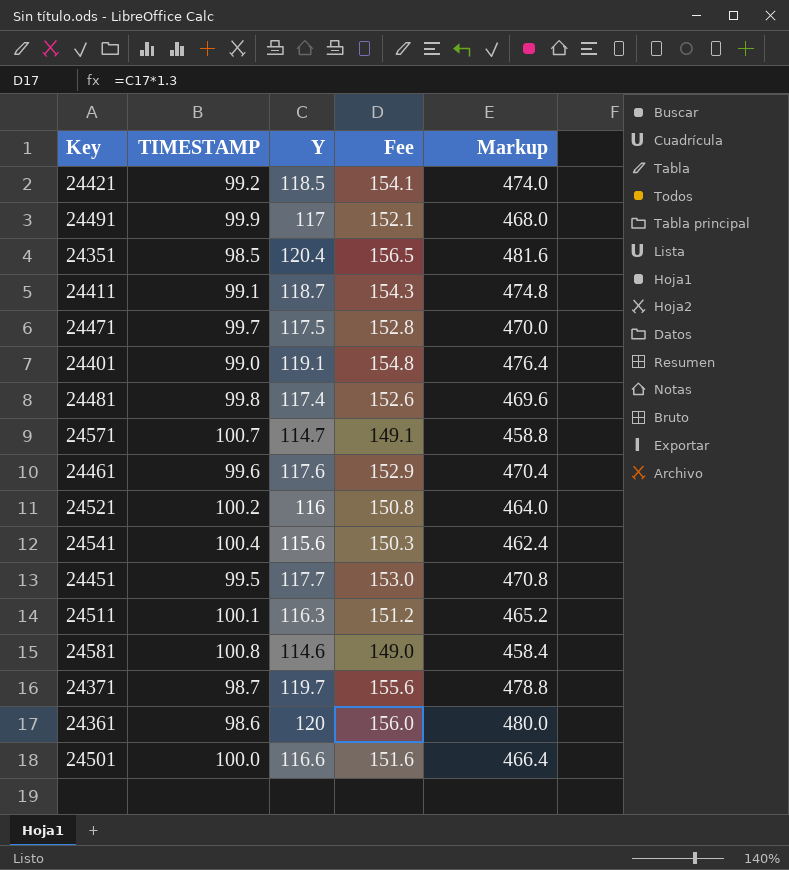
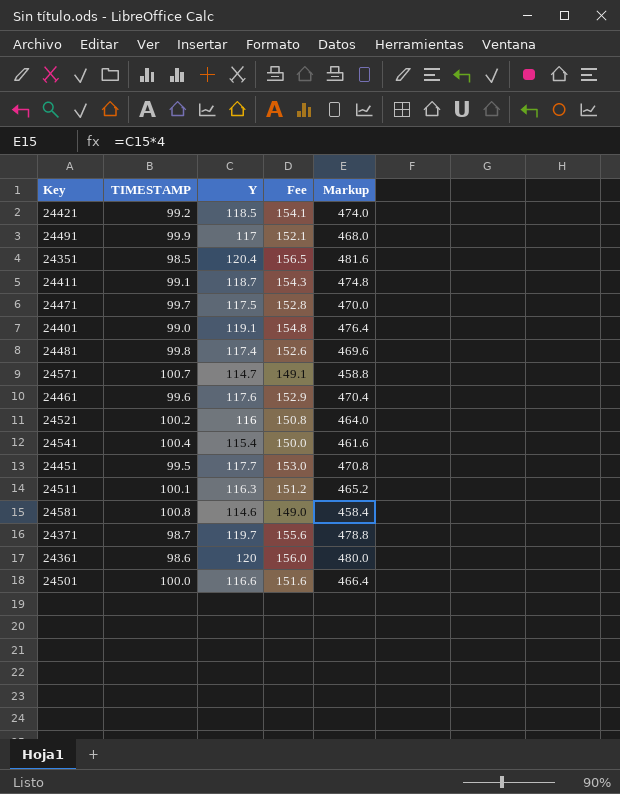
24541 | Y: 115.6 -> 115.4
24541 | Fee: 150.3 -> 150.0
24541 | Markup: 462.4 -> 461.6

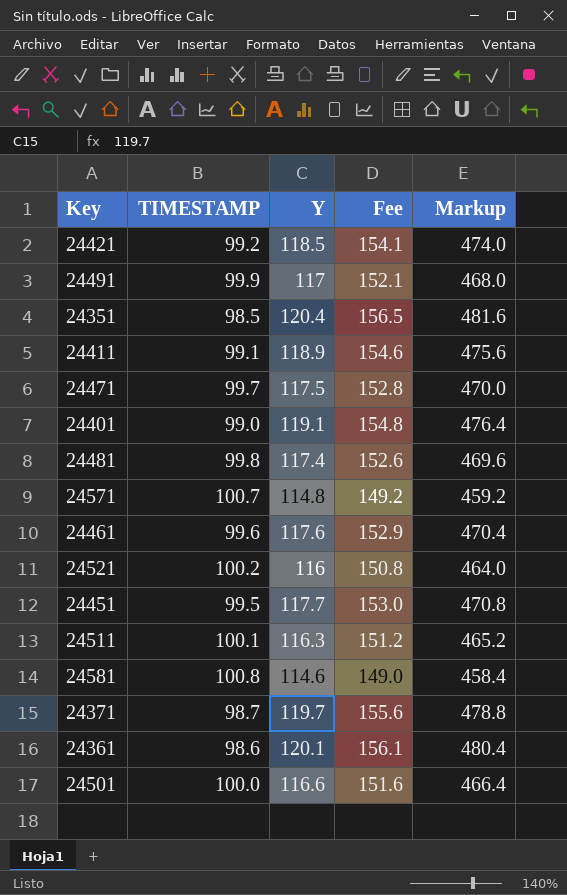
row 24541: 100.4 | 115.4 | 150.0 | 461.6 -> none
24411 | Y: 118.7 -> 118.9
24411 | Fee: 154.3 -> 154.6
24411 | Markup: 474.8 -> 475.6
24571 | Y: 114.7 -> 114.8
24571 | Fee: 149.1 -> 149.2
24571 | Markup: 458.8 -> 459.2
24361 | Y: 120 -> 120.1
24361 | Fee: 156.0 -> 156.1
24361 | Markup: 480.0 -> 480.4

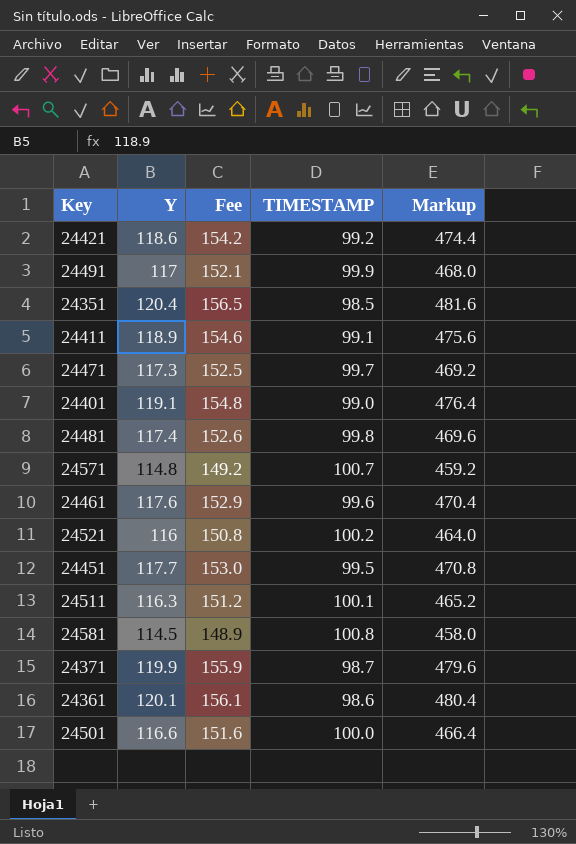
column TIMESTAMP | position: 2 -> 4
24421 | Y: 118.5 -> 118.6
24421 | Fee: 154.1 -> 154.2
24421 | Markup: 474.0 -> 474.4
24471 | Y: 117.5 -> 117.3
24471 | Fee: 152.8 -> 152.5
24471 | Markup: 470.0 -> 469.2
24581 | Y: 114.6 -> 114.5
24581 | Fee: 149.0 -> 148.9
24581 | Markup: 458.4 -> 458.0
24371 | Y: 119.7 -> 119.9
24371 | Fee: 155.6 -> 155.9
24371 | Markup: 478.8 -> 479.6

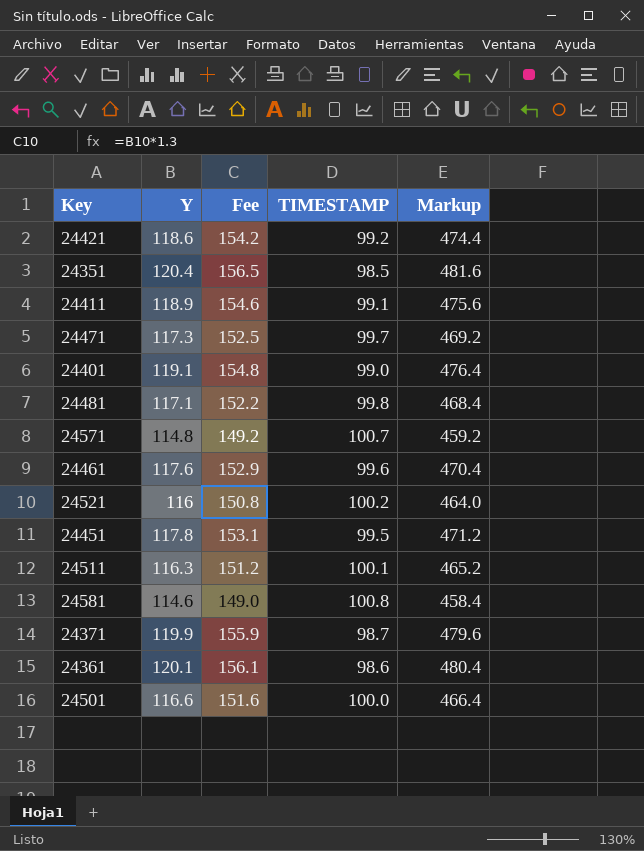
row 24491: 117 | 152.1 | 99.9 | 468.0 -> none
24481 | Y: 117.4 -> 117.1
24481 | Fee: 152.6 -> 152.2
24481 | Markup: 469.6 -> 468.4
24451 | Y: 117.7 -> 117.8
24451 | Fee: 153.0 -> 153.1
24451 | Markup: 470.8 -> 471.2
24581 | Y: 114.5 -> 114.6
24581 | Fee: 148.9 -> 149.0
24581 | Markup: 458.0 -> 458.4

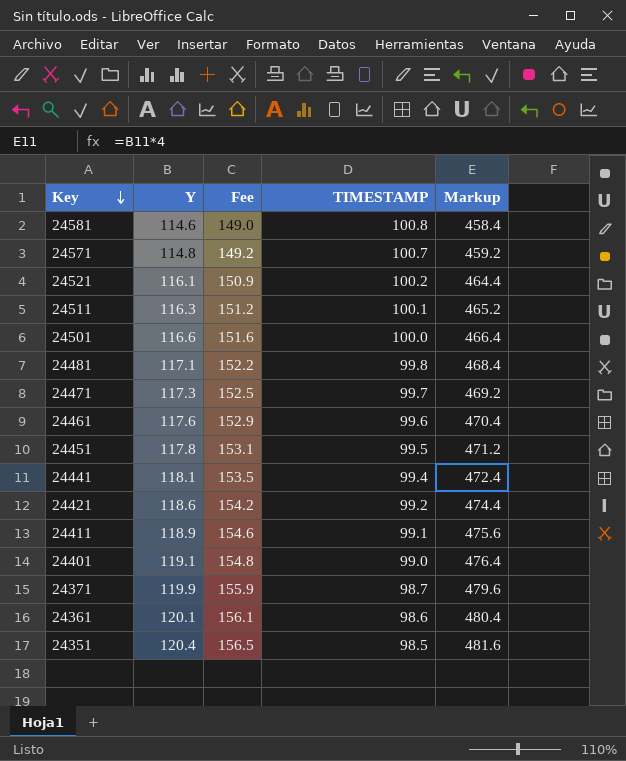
row order: none -> Key descending
24521 | Y: 116 -> 116.1
24521 | Fee: 150.8 -> 150.9
24521 | Markup: 464.0 -> 464.4
row 24441: none -> 118.1 | 153.5 | 99.4 | 472.4

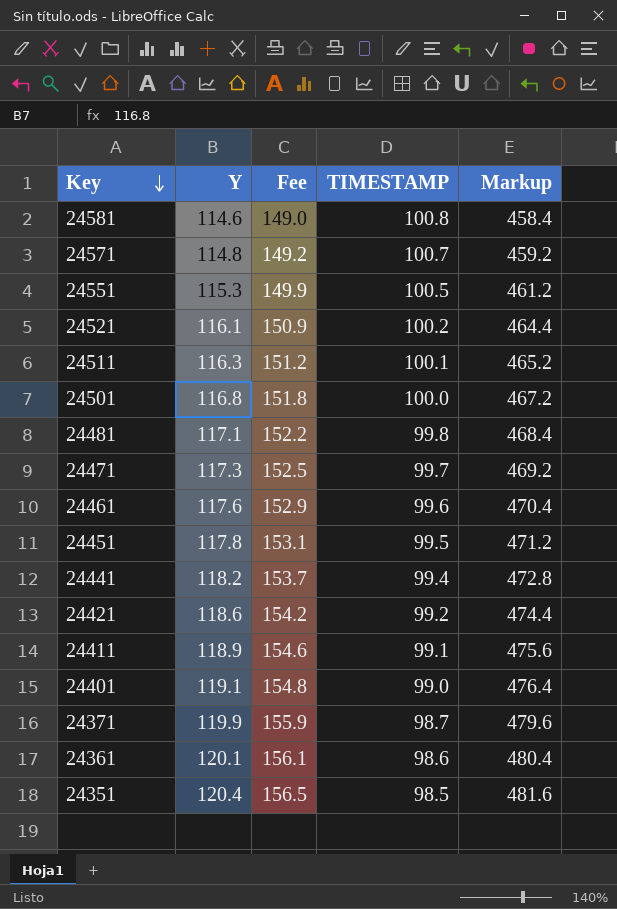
row 24551: none -> 115.3 | 149.9 | 100.5 | 461.2
24501 | Y: 116.6 -> 116.8
24501 | Fee: 151.6 -> 151.8
24501 | Markup: 466.4 -> 467.2
24441 | Y: 118.1 -> 118.2
24441 | Fee: 153.5 -> 153.7
24441 | Markup: 472.4 -> 472.8

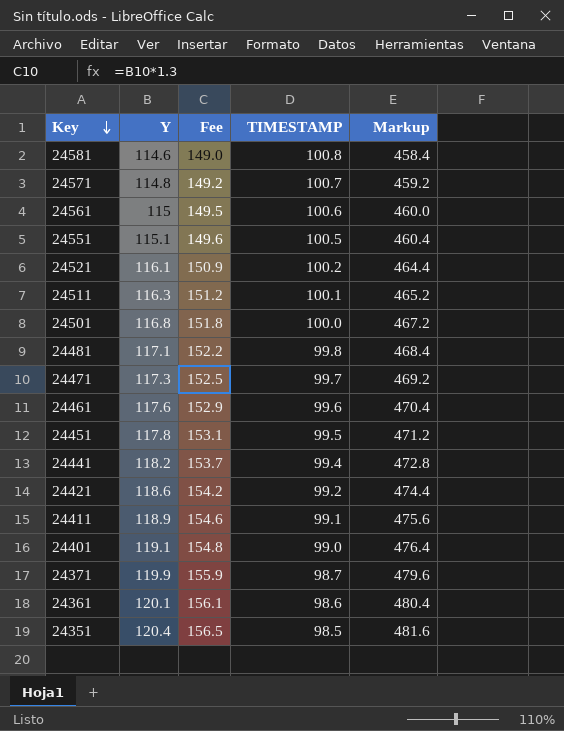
row 24561: none -> 115 | 149.5 | 100.6 | 460.0
24551 | Y: 115.3 -> 115.1
24551 | Fee: 149.9 -> 149.6
24551 | Markup: 461.2 -> 460.4

